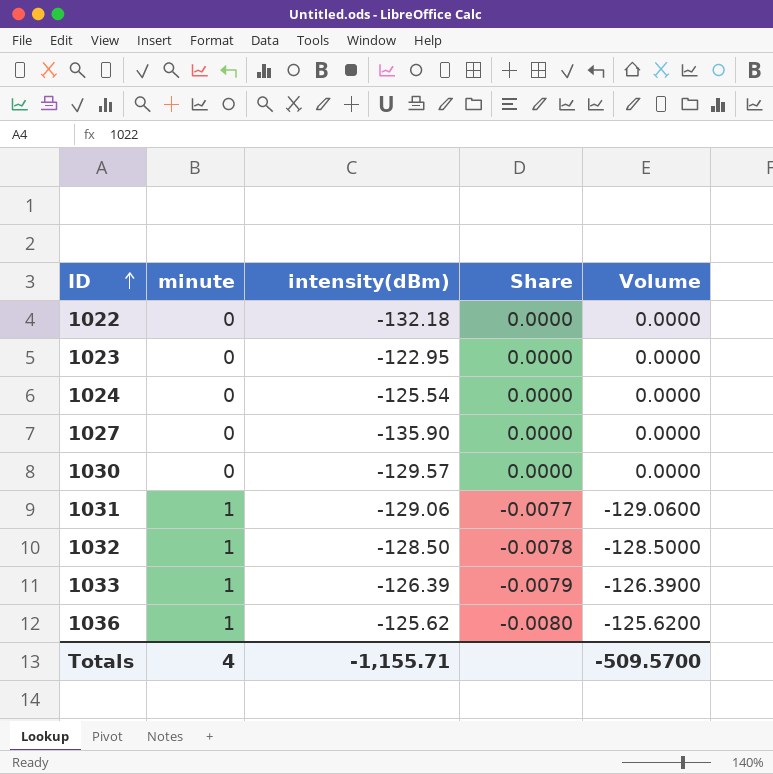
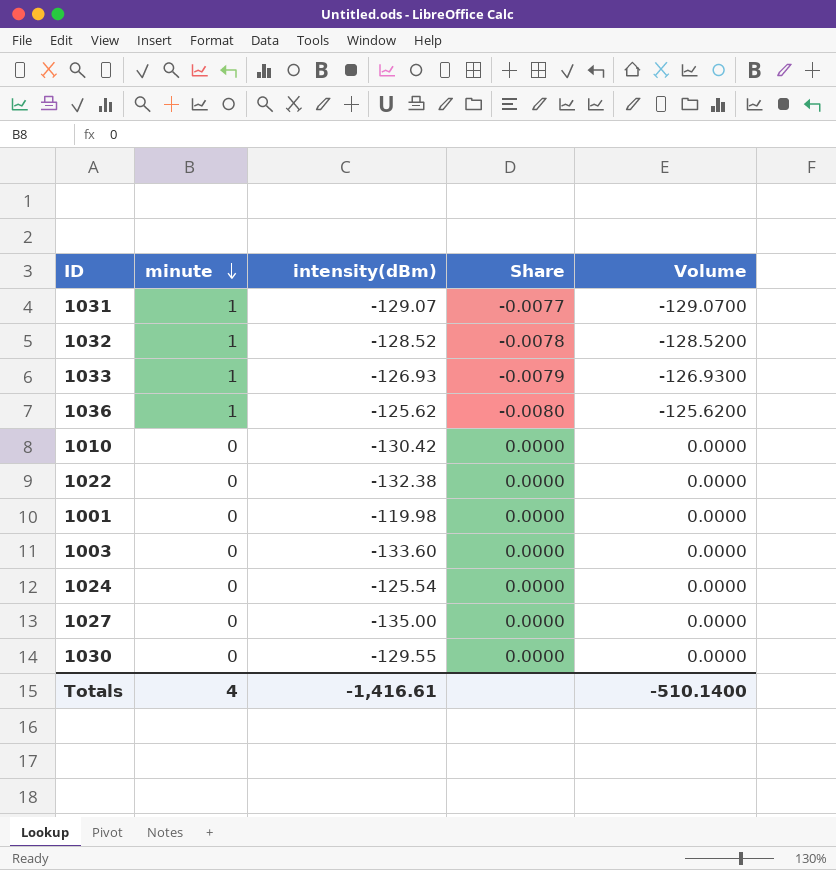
row order: ID ascending -> minute descending
row 1023: 0 | -122.95 | 0.0000 | 0.0000 -> none
1031 | intensity(dBm): -129.06 -> -129.07
1031 | Volume: -129.0600 -> -129.0700
1032 | intensity(dBm): -128.50 -> -128.52
1032 | Volume: -128.5000 -> -128.5200
1033 | intensity(dBm): -126.39 -> -126.93
1033 | Volume: -126.3900 -> -126.9300
row 1010: none -> 0 | -130.42 | 0.0000 | 0.0000
1022 | intensity(dBm): -132.18 -> -132.38
row 1001: none -> 0 | -119.98 | 0.0000 | 0.0000
row 1003: none -> 0 | -133.60 | 0.0000 | 0.0000
1027 | intensity(dBm): -135.90 -> -135.00
1030 | intensity(dBm): -129.57 -> -129.55
Totals | intensity(dBm): -1,155.71 -> -1,416.61
Totals | Volume: -509.5700 -> -510.1400

